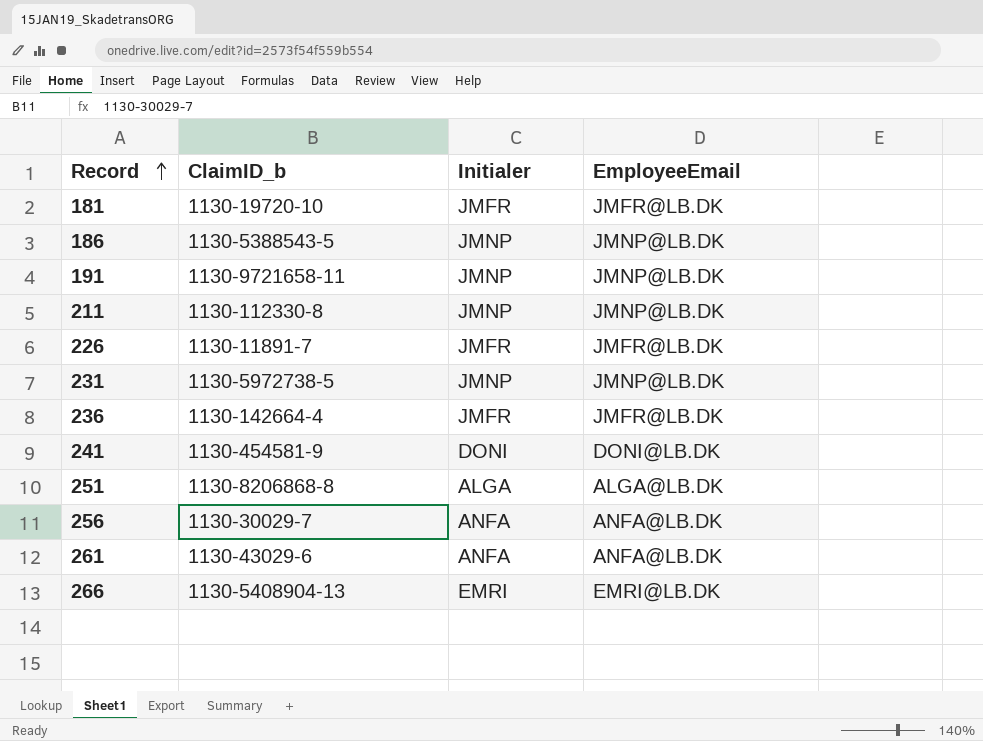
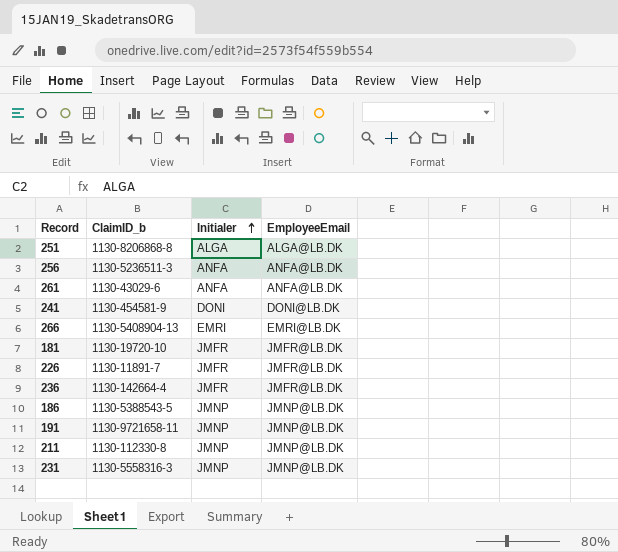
row order: Record ascending -> Initialer ascending
256 | ClaimID_b: 1130-30029-7 -> 1130-5236511-3
231 | ClaimID_b: 1130-5972738-5 -> 1130-5558316-3

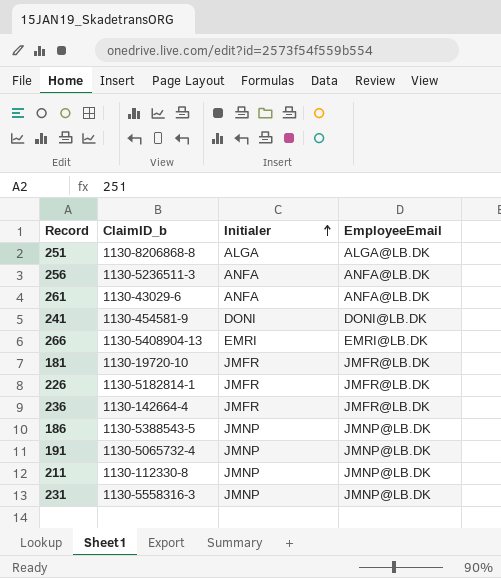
226 | ClaimID_b: 1130-11891-7 -> 1130-5182814-1
191 | ClaimID_b: 1130-9721658-11 -> 1130-5065732-4

